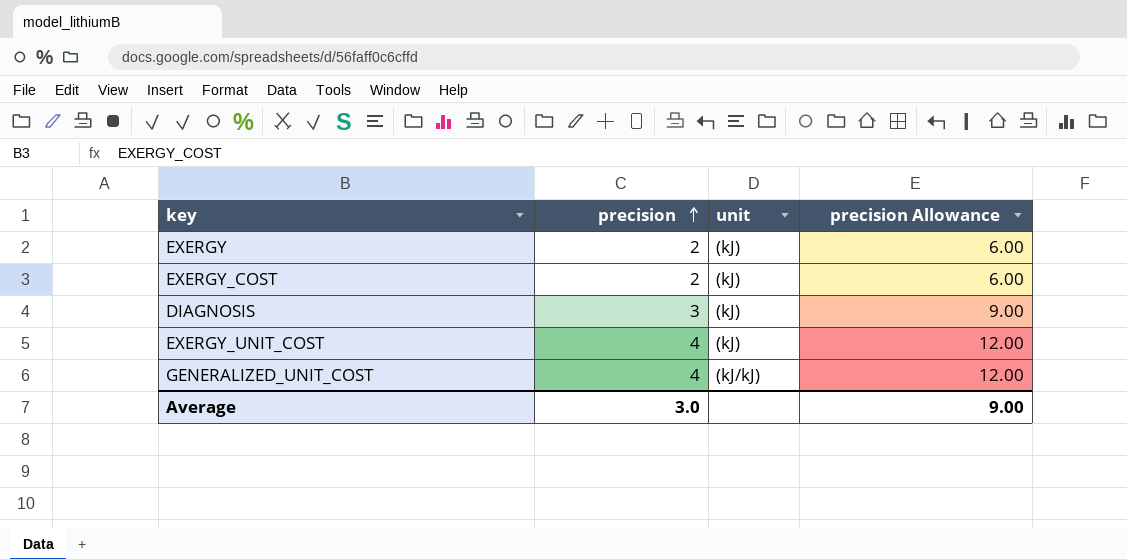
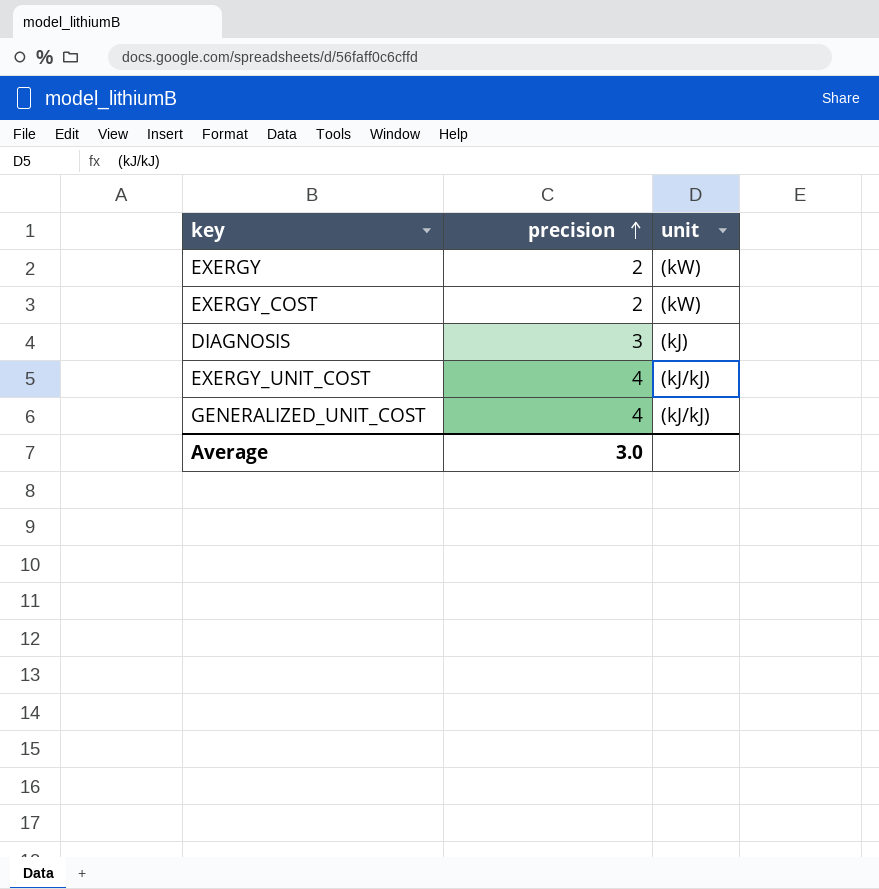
column precision Allowance | formula: [precision] * 3 -> none
EXERGY | unit: (kJ) -> (kW)
EXERGY_COST | unit: (kJ) -> (kW)
EXERGY_UNIT_COST | unit: (kJ) -> (kJ/kJ)

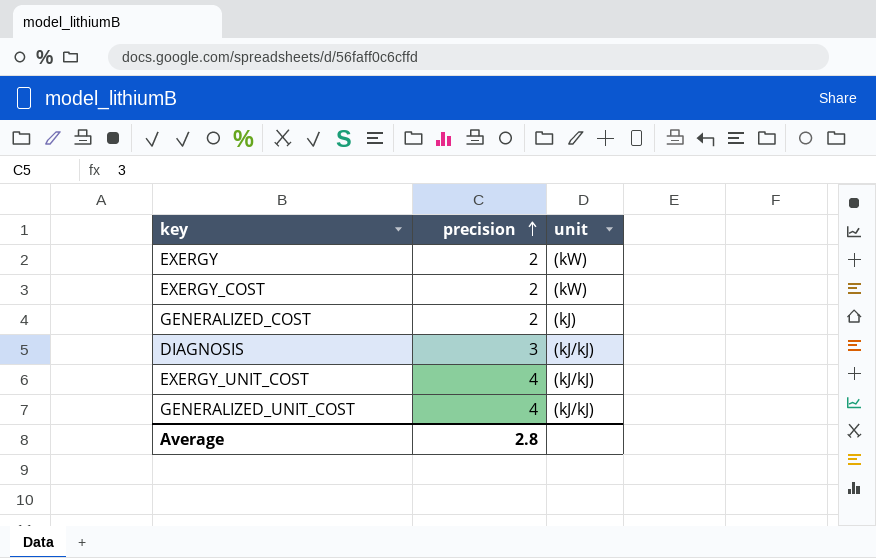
row GENERALIZED_COST: none -> 2 | (kJ)
DIAGNOSIS | unit: (kJ) -> (kJ/kJ)
Average | precision: 3.0 -> 2.8

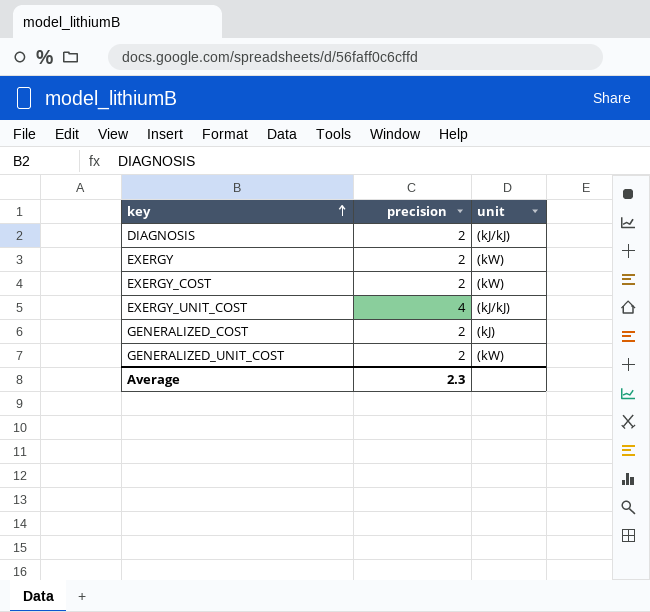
row order: precision ascending -> key ascending
DIAGNOSIS | precision: 3 -> 2
GENERALIZED_UNIT_COST | precision: 4 -> 2
GENERALIZED_UNIT_COST | unit: (kJ/kJ) -> (kW)
Average | precision: 2.8 -> 2.3

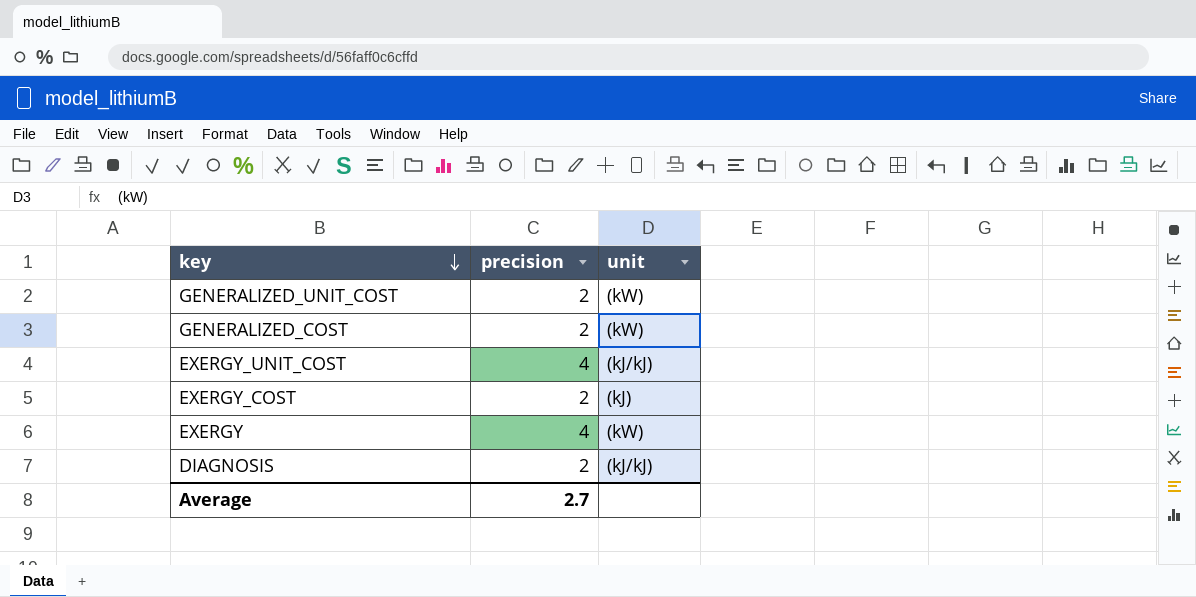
row order: key ascending -> key descending
GENERALIZED_COST | unit: (kJ) -> (kW)
EXERGY_COST | unit: (kW) -> (kJ)
EXERGY | precision: 2 -> 4
Average | precision: 2.3 -> 2.7

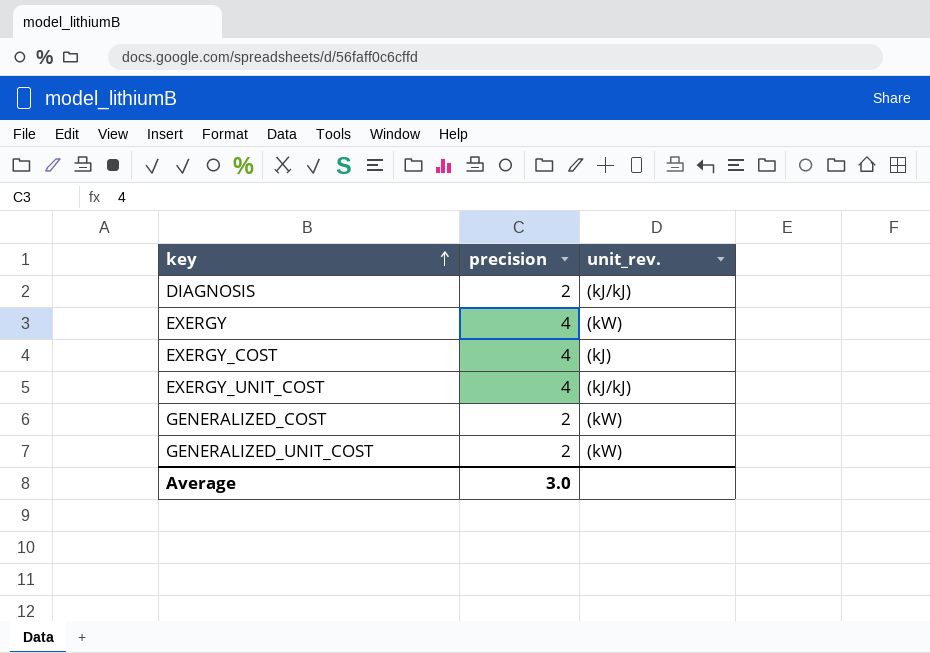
row order: key descending -> key ascending
column name: unit -> unit_rev.
EXERGY_COST | precision: 2 -> 4
Average | precision: 2.7 -> 3.0

